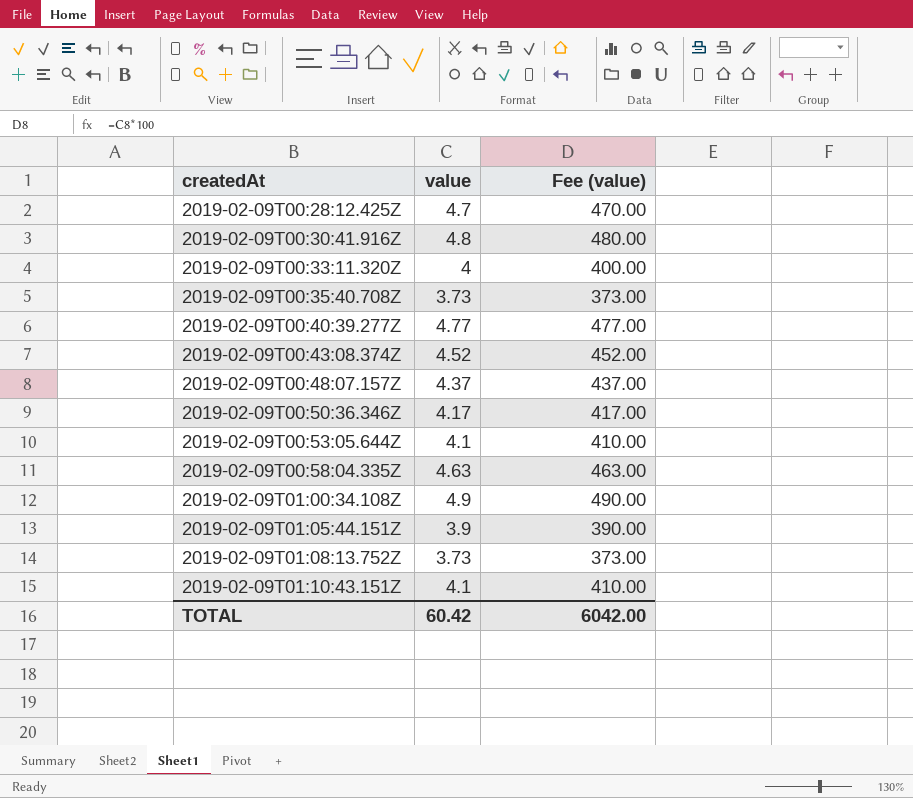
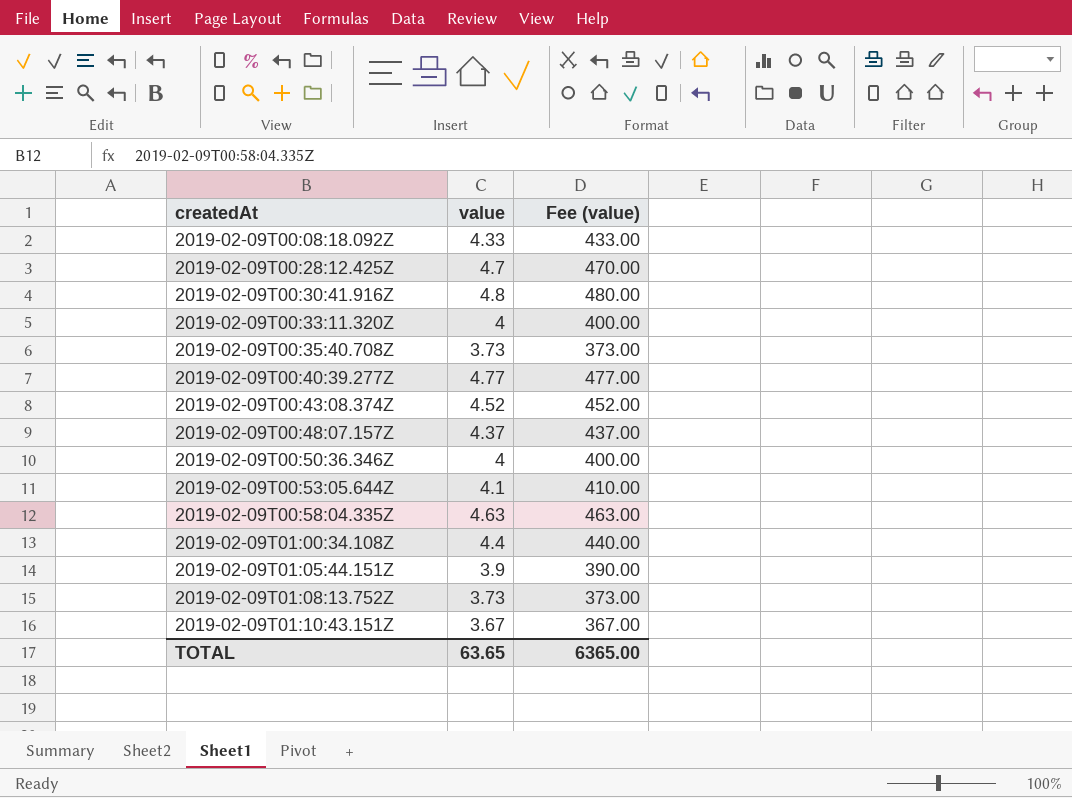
row 2019-02-09T00:08:18.092Z: none -> 4.33 | 433.00
2019-02-09T00:50:36.346Z | value: 4.17 -> 4
2019-02-09T00:50:36.346Z | Fee (value): 417.00 -> 400.00
2019-02-09T01:00:34.108Z | value: 4.9 -> 4.4
2019-02-09T01:00:34.108Z | Fee (value): 490.00 -> 440.00
2019-02-09T01:10:43.151Z | value: 4.1 -> 3.67
2019-02-09T01:10:43.151Z | Fee (value): 410.00 -> 367.00
TOTAL | value: 60.42 -> 63.65
TOTAL | Fee (value): 6042.00 -> 6365.00

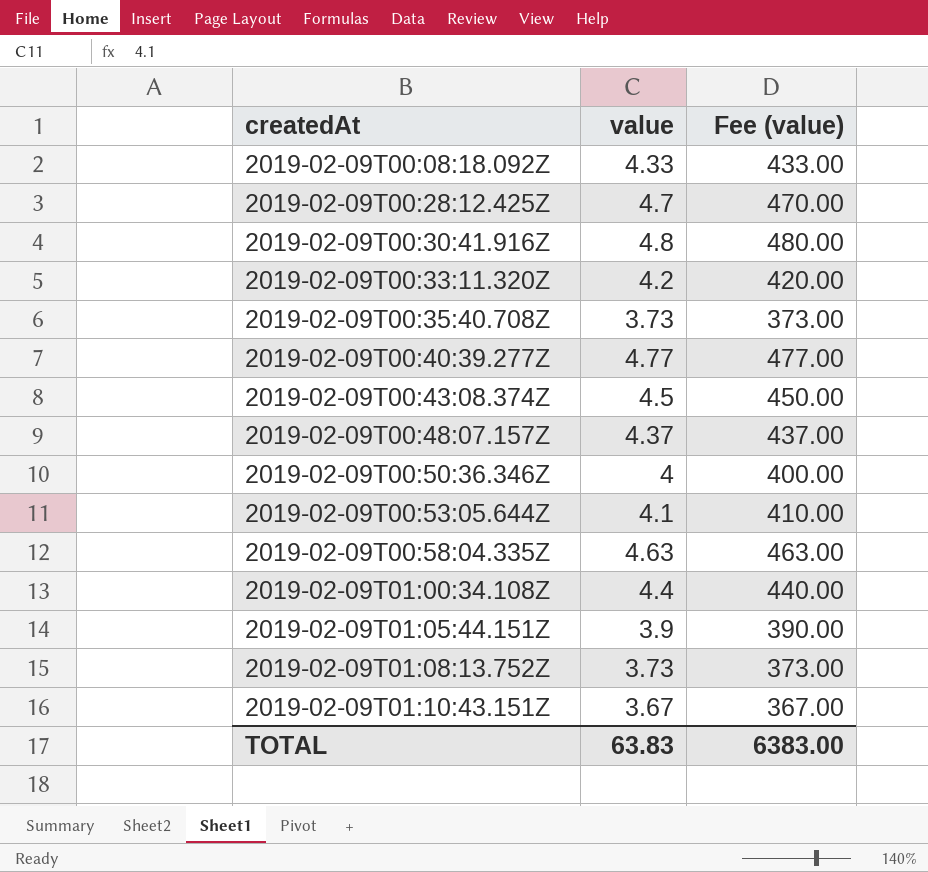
2019-02-09T00:33:11.320Z | value: 4 -> 4.2
2019-02-09T00:33:11.320Z | Fee (value): 400.00 -> 420.00
2019-02-09T00:43:08.374Z | value: 4.52 -> 4.5
2019-02-09T00:43:08.374Z | Fee (value): 452.00 -> 450.00
TOTAL | value: 63.65 -> 63.83
TOTAL | Fee (value): 6365.00 -> 6383.00

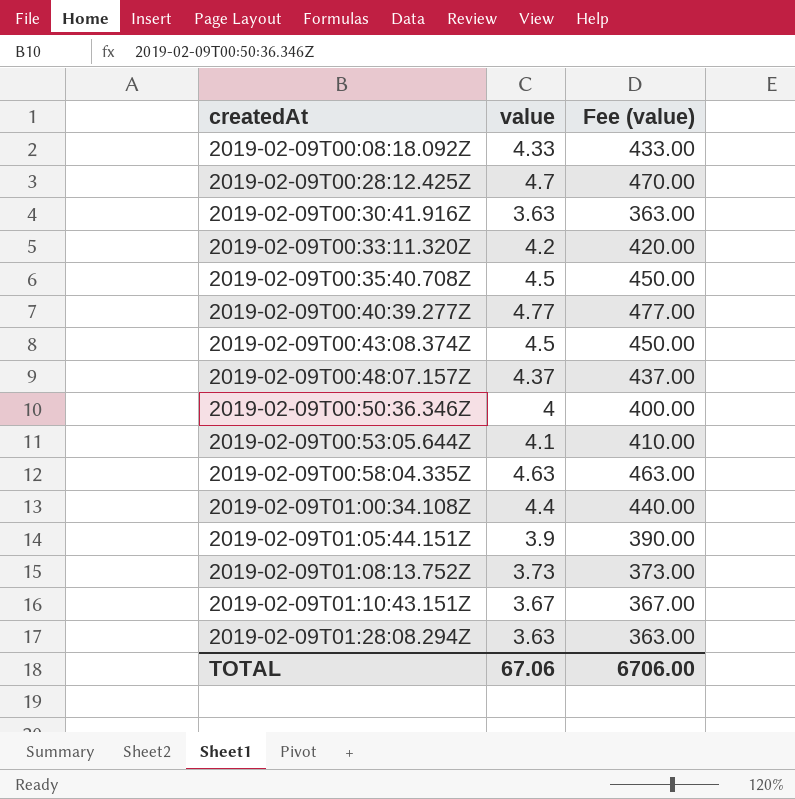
2019-02-09T00:30:41.916Z | value: 4.8 -> 3.63
2019-02-09T00:30:41.916Z | Fee (value): 480.00 -> 363.00
2019-02-09T00:35:40.708Z | value: 3.73 -> 4.5
2019-02-09T00:35:40.708Z | Fee (value): 373.00 -> 450.00
row 2019-02-09T01:28:08.294Z: none -> 3.63 | 363.00
TOTAL | value: 63.83 -> 67.06
TOTAL | Fee (value): 6383.00 -> 6706.00

